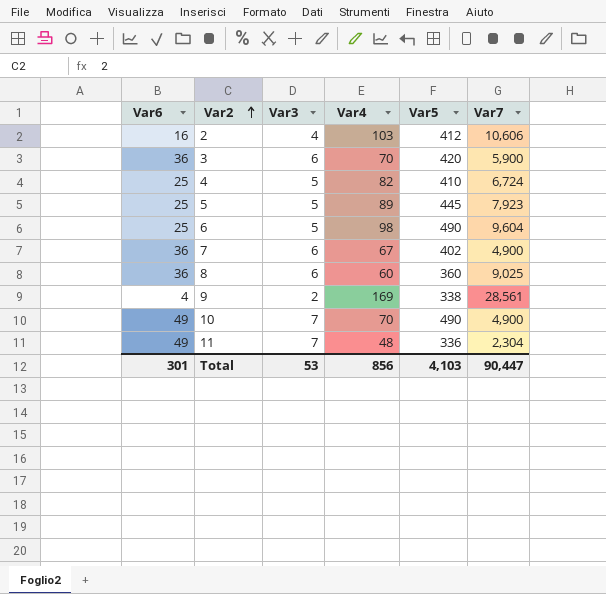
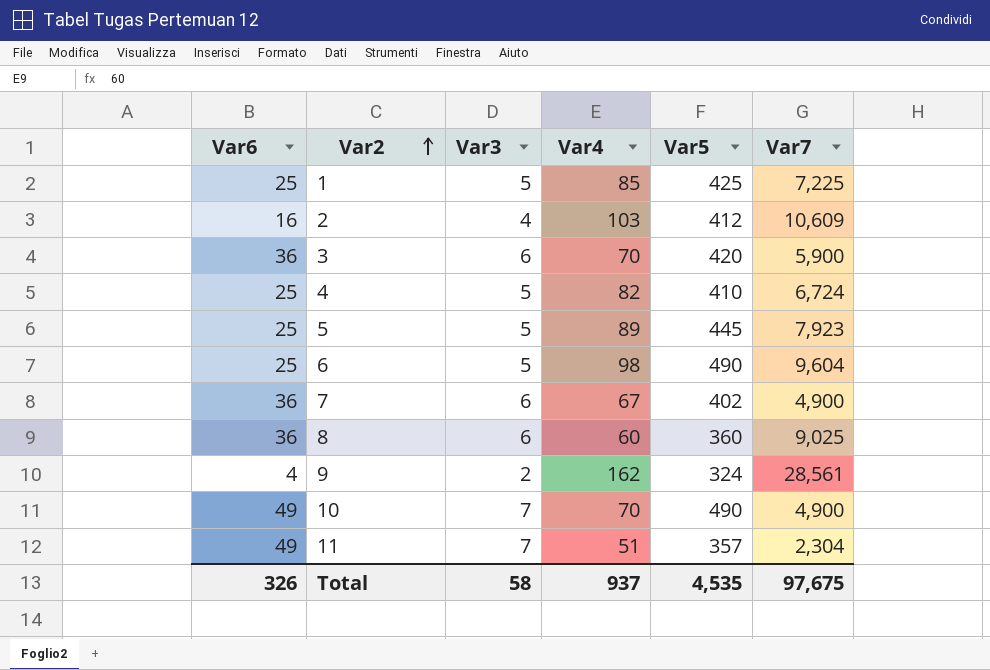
row 1: none -> 25 | 5 | 85 | 425 | 7,225
2 | Var7: 10,606 -> 10,609
9 | Var4: 169 -> 162
9 | Var5: 338 -> 324
11 | Var4: 48 -> 51
11 | Var5: 336 -> 357
Total | Var6: 301 -> 326
Total | Var3: 53 -> 58
Total | Var4: 856 -> 937
Total | Var5: 4,103 -> 4,535
Total | Var7: 90,447 -> 97,675

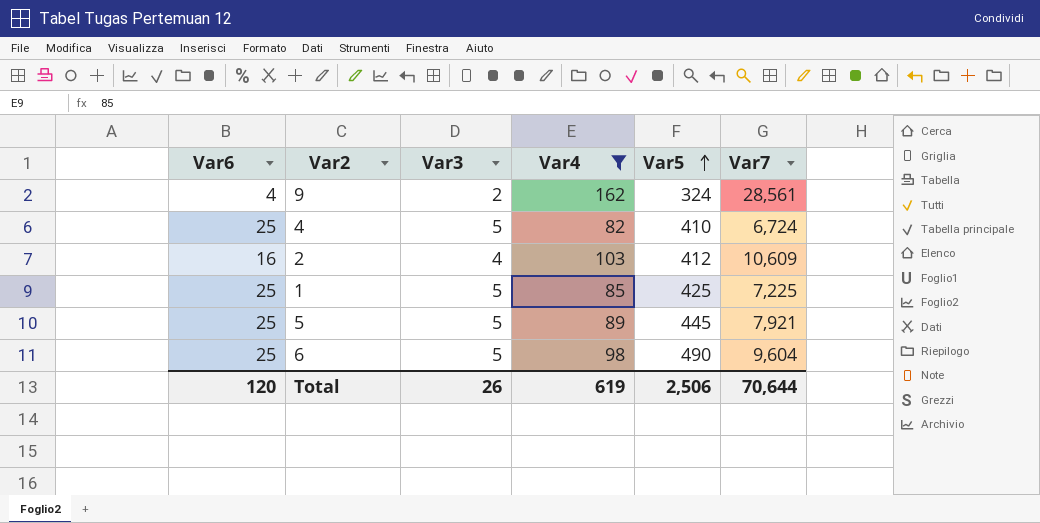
filter: none -> Var4 >= 82
row order: Var2 ascending -> Var5 ascending
5 | Var7: 7,923 -> 7,921
Total | Var6: 326 -> 120
Total | Var3: 58 -> 26
Total | Var4: 937 -> 619
Total | Var5: 4,535 -> 2,506
Total | Var7: 97,675 -> 70,644

